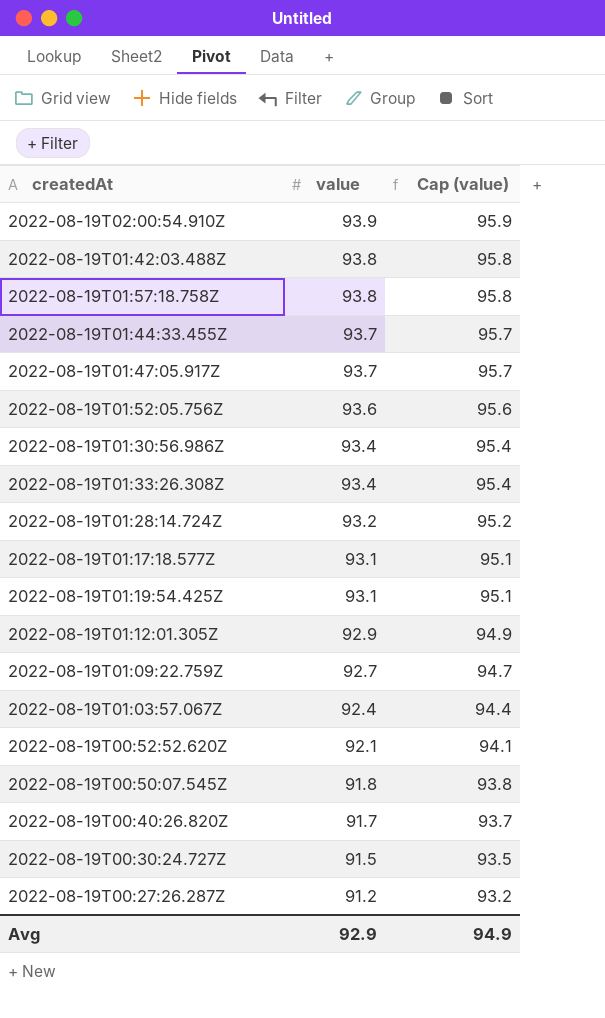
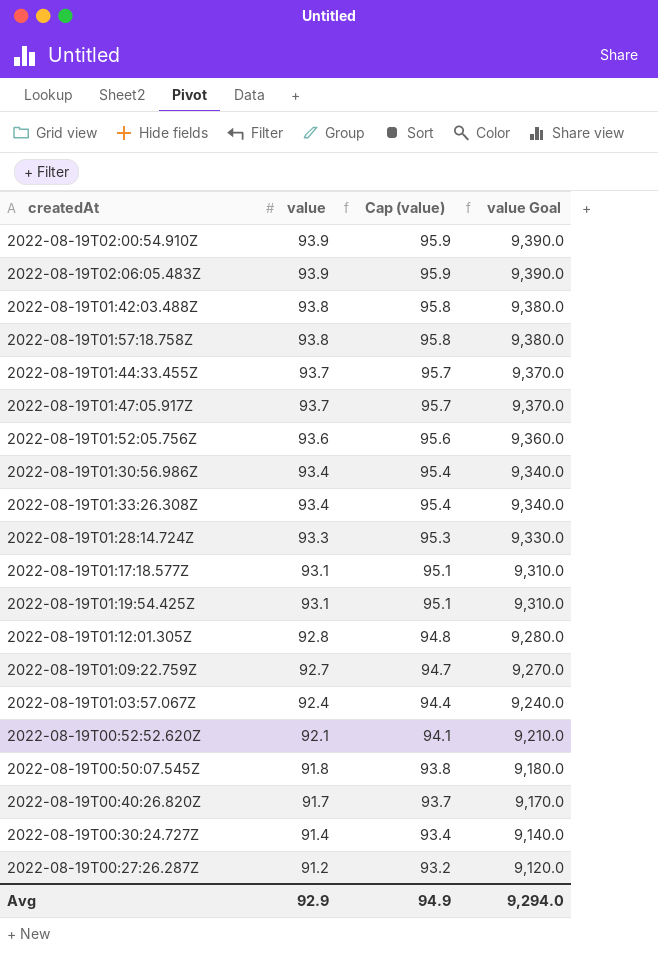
column value Goal | formula: none -> [value] * 100
row 2022-08-19T02:06:05.483Z: none -> 93.9 | 95.9 | 9,390.0
2022-08-19T01:28:14.724Z | value: 93.2 -> 93.3
2022-08-19T01:28:14.724Z | Cap (value): 95.2 -> 95.3
2022-08-19T01:12:01.305Z | value: 92.9 -> 92.8
2022-08-19T01:12:01.305Z | Cap (value): 94.9 -> 94.8
2022-08-19T00:30:24.727Z | value: 91.5 -> 91.4
2022-08-19T00:30:24.727Z | Cap (value): 93.5 -> 93.4

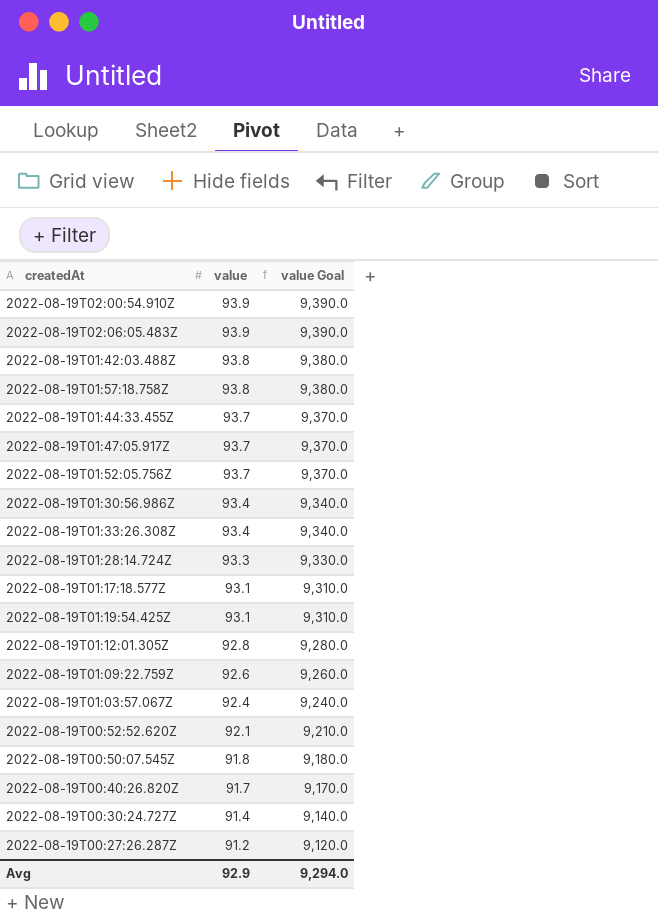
column Cap (value) | formula: [value] + 2 -> none
2022-08-19T01:52:05.756Z | value: 93.6 -> 93.7
2022-08-19T01:52:05.756Z | value Goal: 9,360.0 -> 9,370.0
2022-08-19T01:09:22.759Z | value: 92.7 -> 92.6
2022-08-19T01:09:22.759Z | value Goal: 9,270.0 -> 9,260.0

